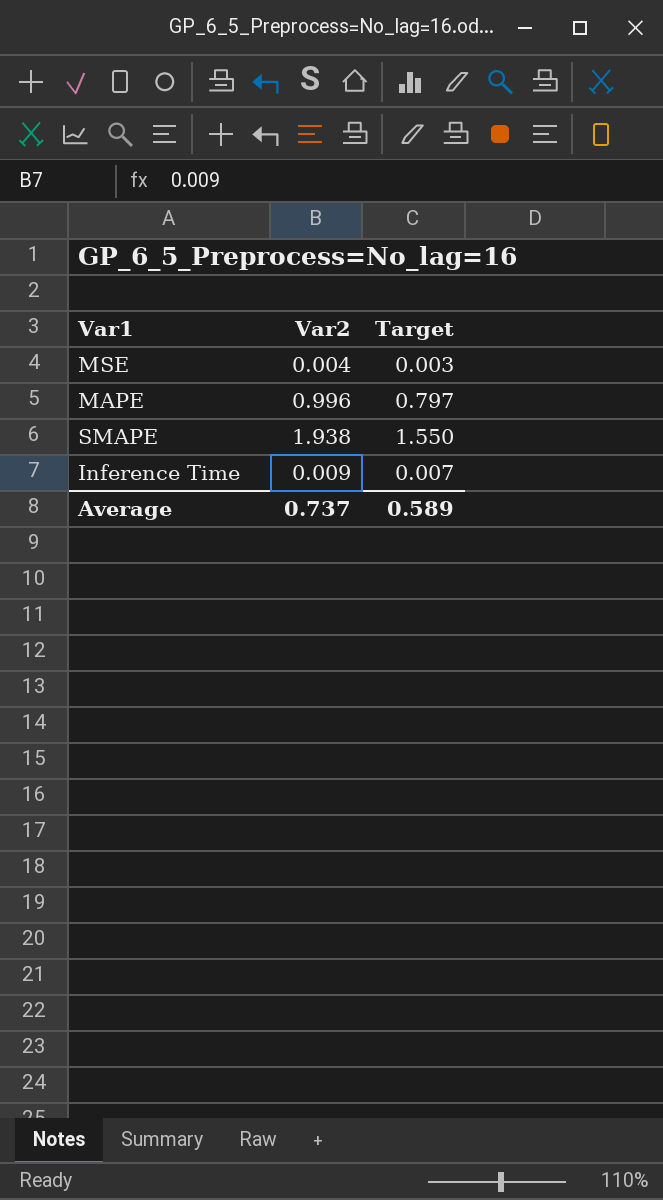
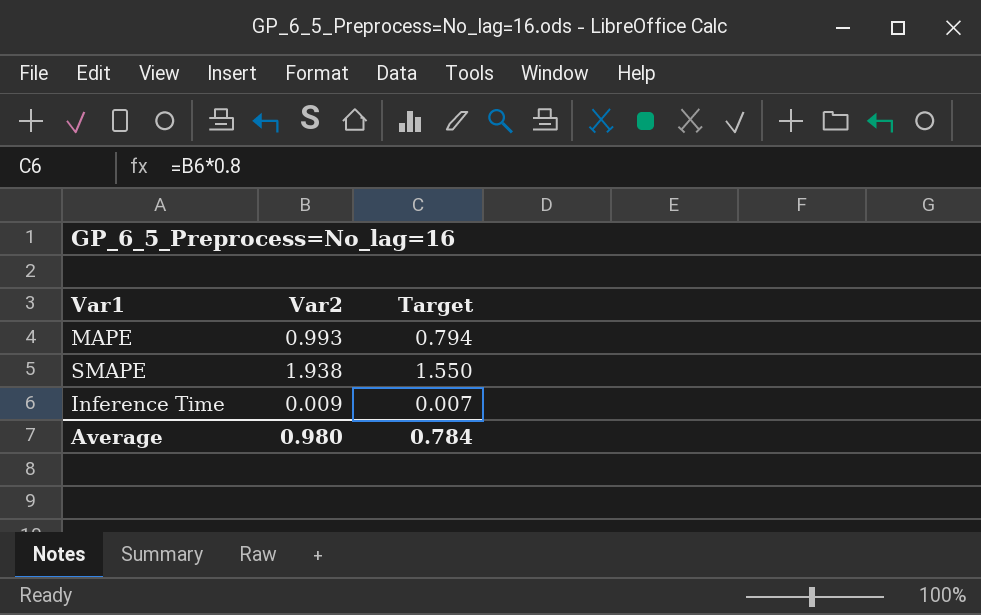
row MSE: 0.004 | 0.003 -> none
MAPE | Var2: 0.996 -> 0.993
MAPE | Target: 0.797 -> 0.794
Average | Var2: 0.737 -> 0.980
Average | Target: 0.589 -> 0.784

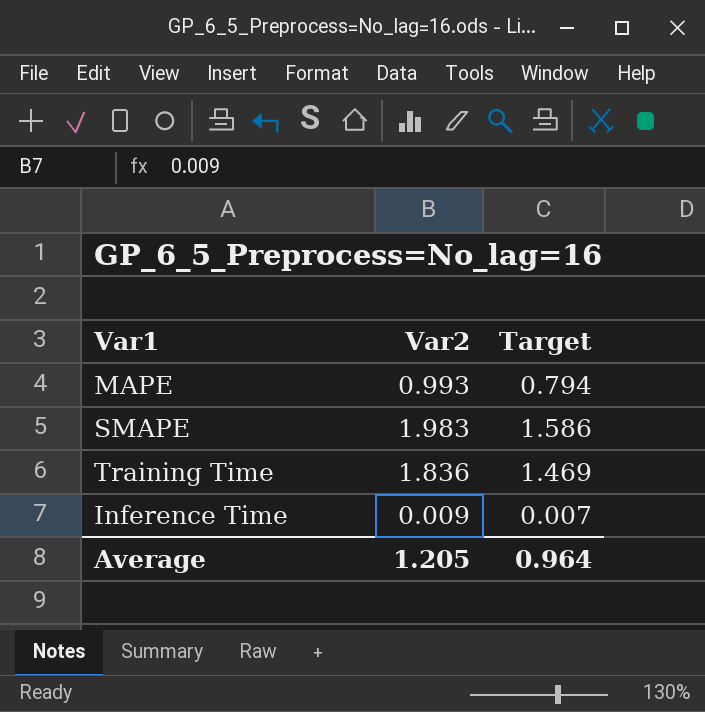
SMAPE | Var2: 1.938 -> 1.983
SMAPE | Target: 1.550 -> 1.586
row Training Time: none -> 1.836 | 1.469
Average | Var2: 0.980 -> 1.205
Average | Target: 0.784 -> 0.964

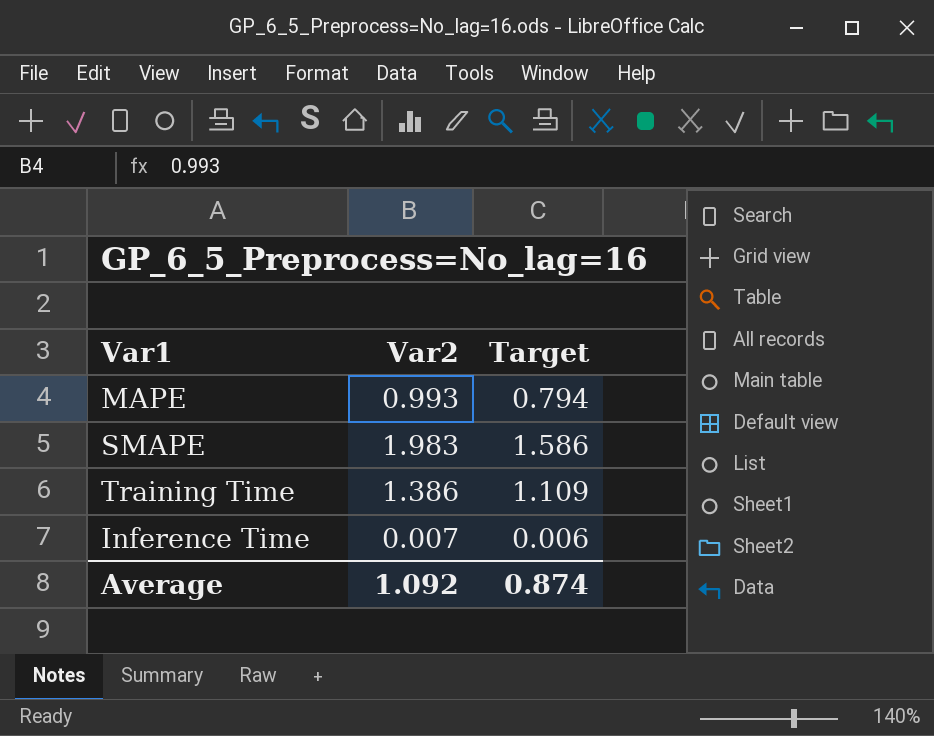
Training Time | Var2: 1.836 -> 1.386
Training Time | Target: 1.469 -> 1.109
Inference Time | Var2: 0.009 -> 0.007
Inference Time | Target: 0.007 -> 0.006
Average | Var2: 1.205 -> 1.092
Average | Target: 0.964 -> 0.874

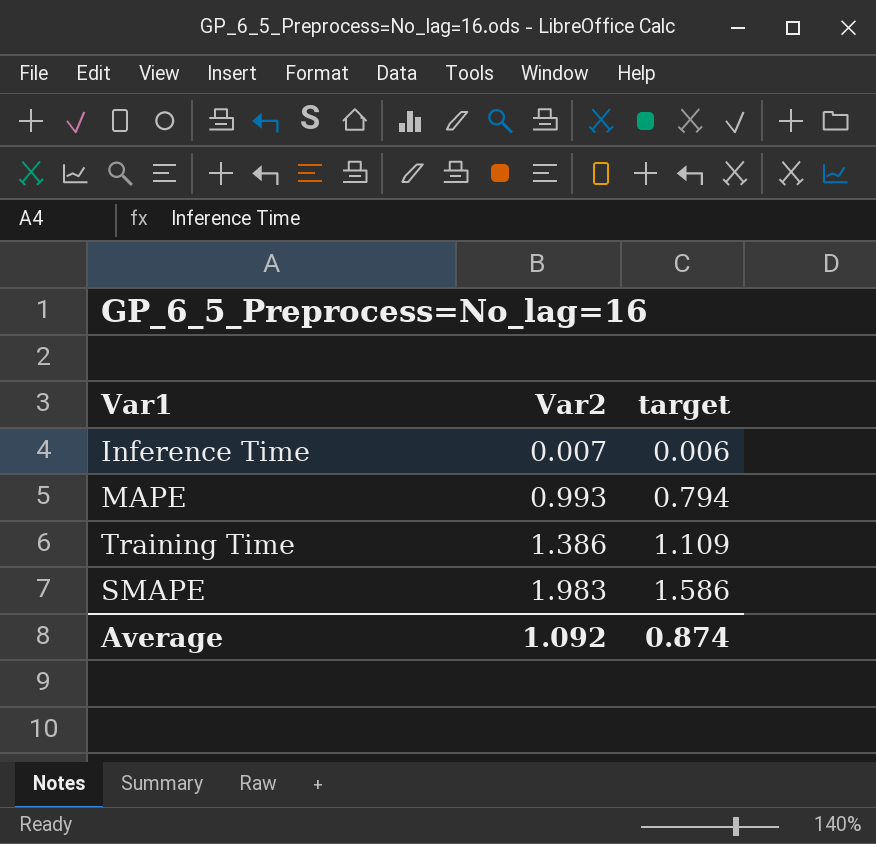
row order: none -> Var2 ascending
column name: Target -> target

